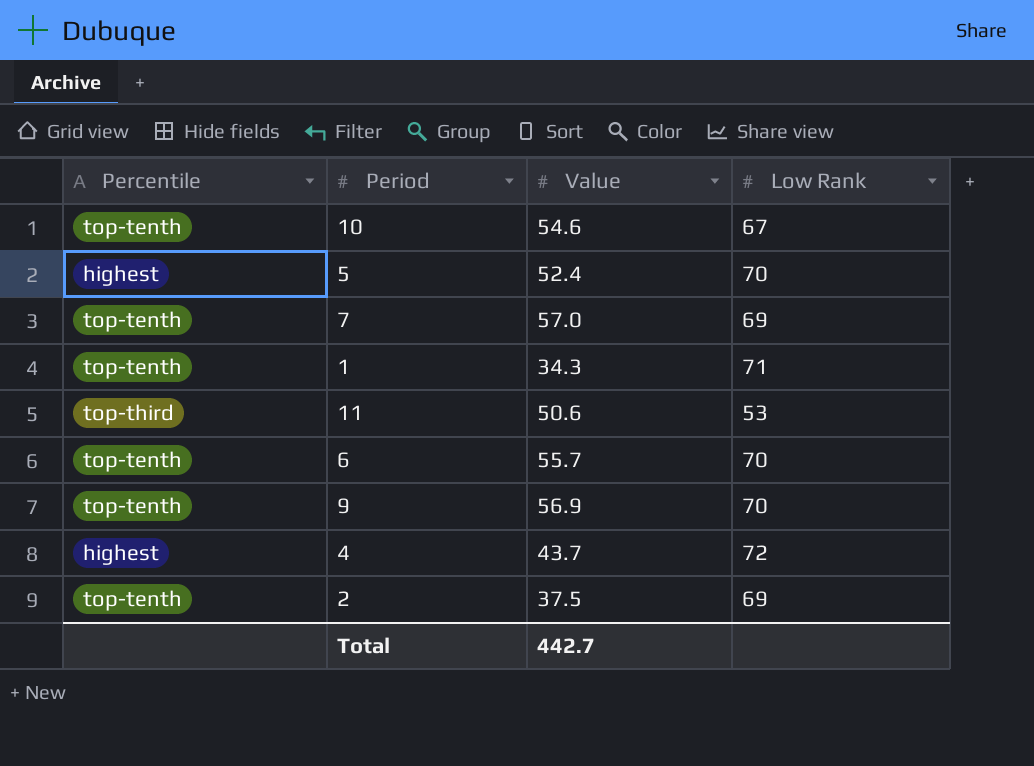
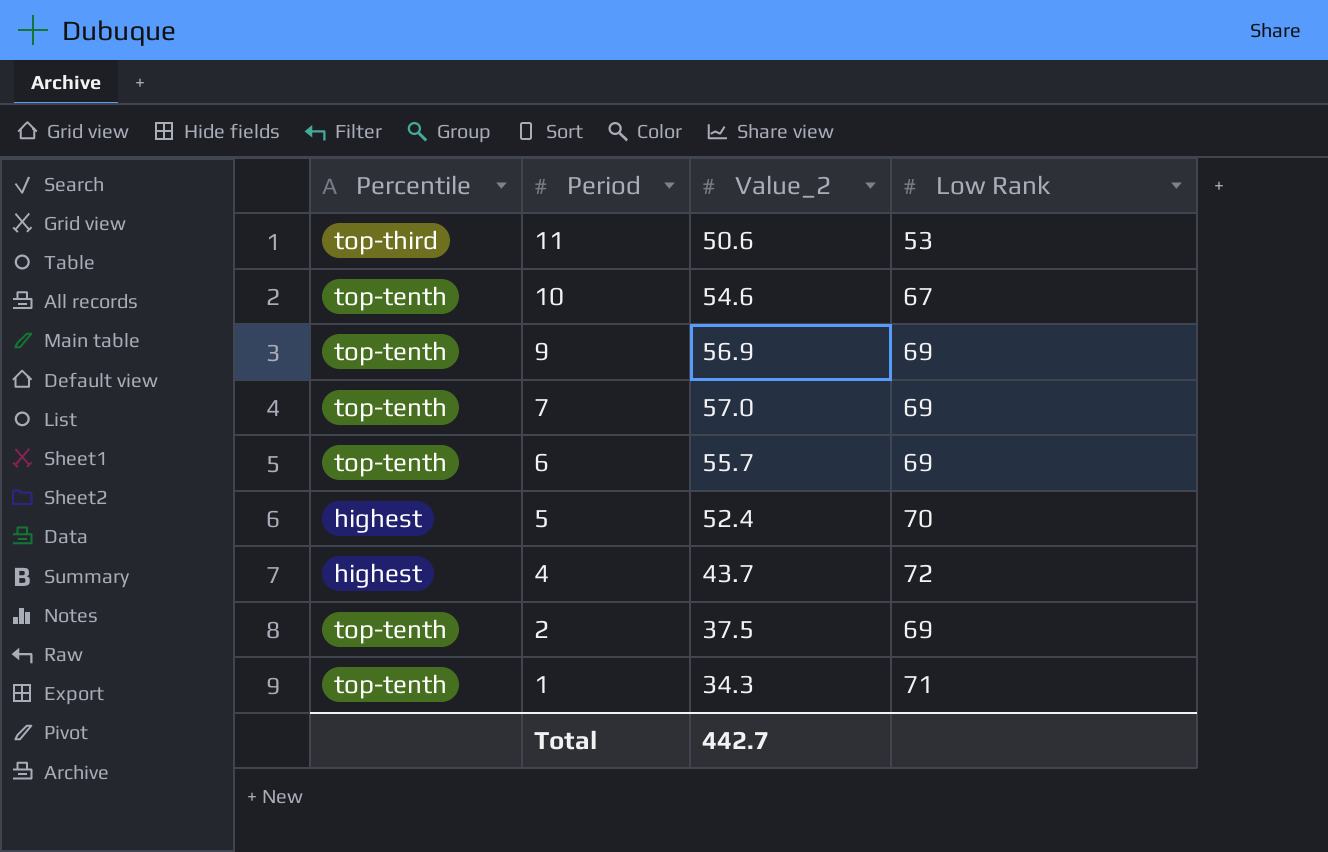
row order: none -> Period descending
column name: Value -> Value_2
9 | Low Rank: 70 -> 69
6 | Low Rank: 70 -> 69

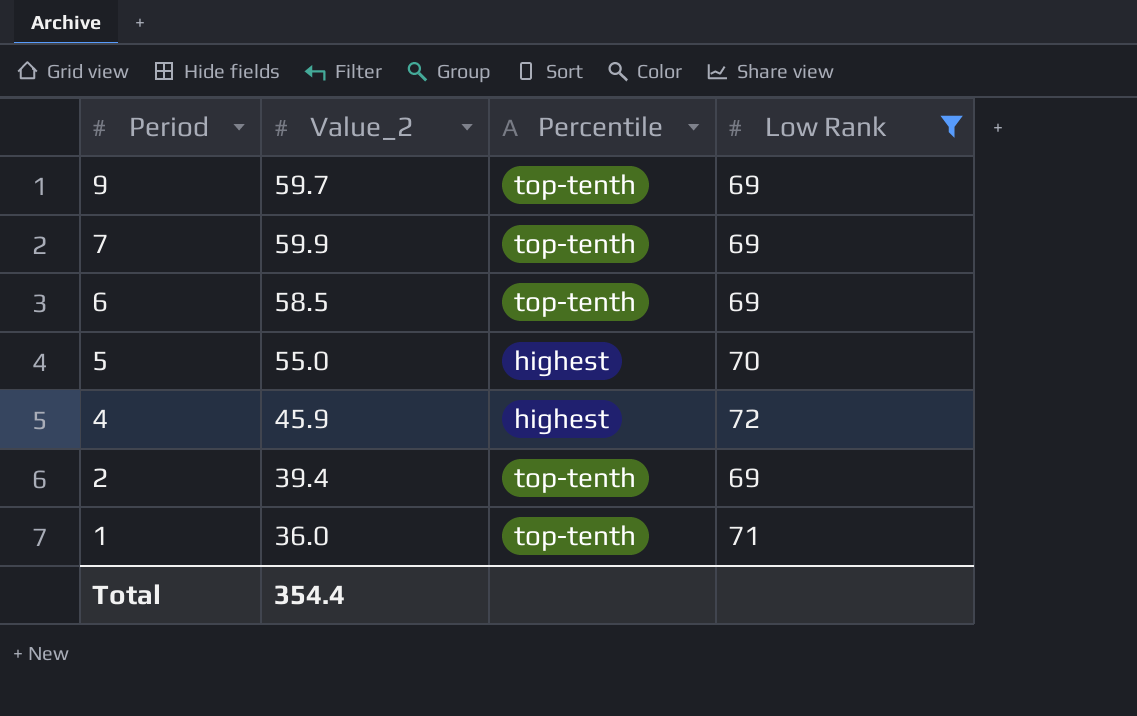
filter: none -> Low Rank >= 69
column Percentile | position: 1 -> 3
9 | Value_2: 56.9 -> 59.7
7 | Value_2: 57.0 -> 59.9
6 | Value_2: 55.7 -> 58.5
5 | Value_2: 52.4 -> 55.0
4 | Value_2: 43.7 -> 45.9
2 | Value_2: 37.5 -> 39.4
1 | Value_2: 34.3 -> 36.0
Total | Value_2: 442.7 -> 354.4

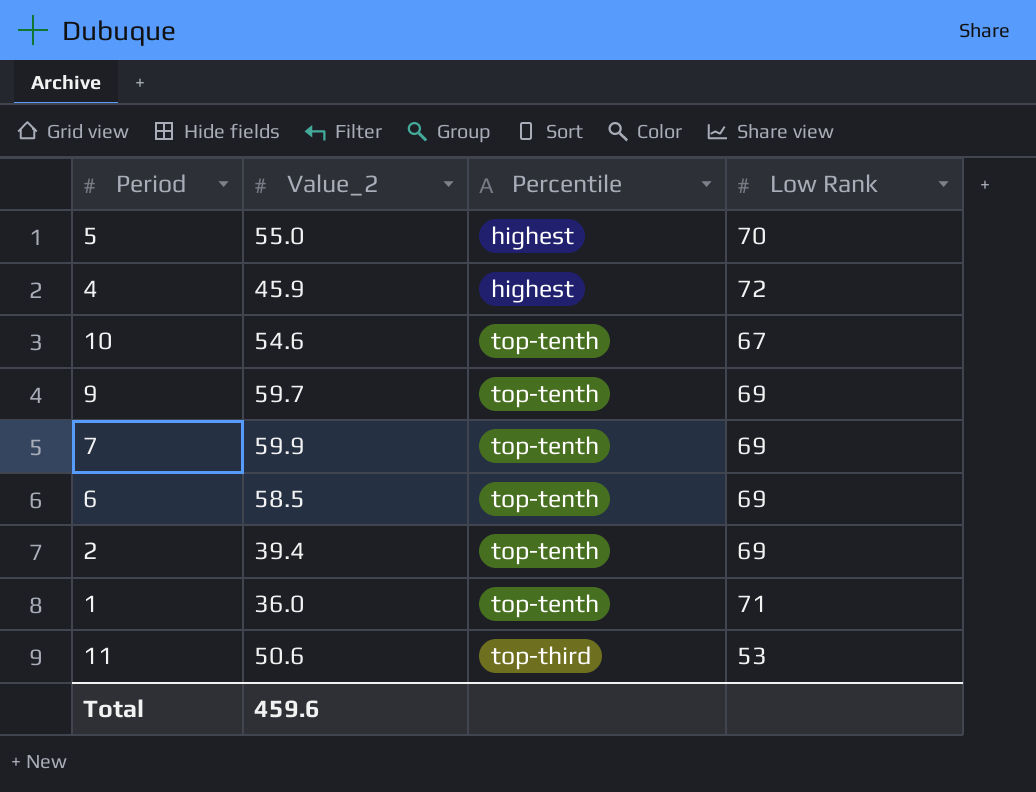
filter: Low Rank >= 69 -> none
row order: Period descending -> Percentile ascending
Total | Value_2: 354.4 -> 459.6

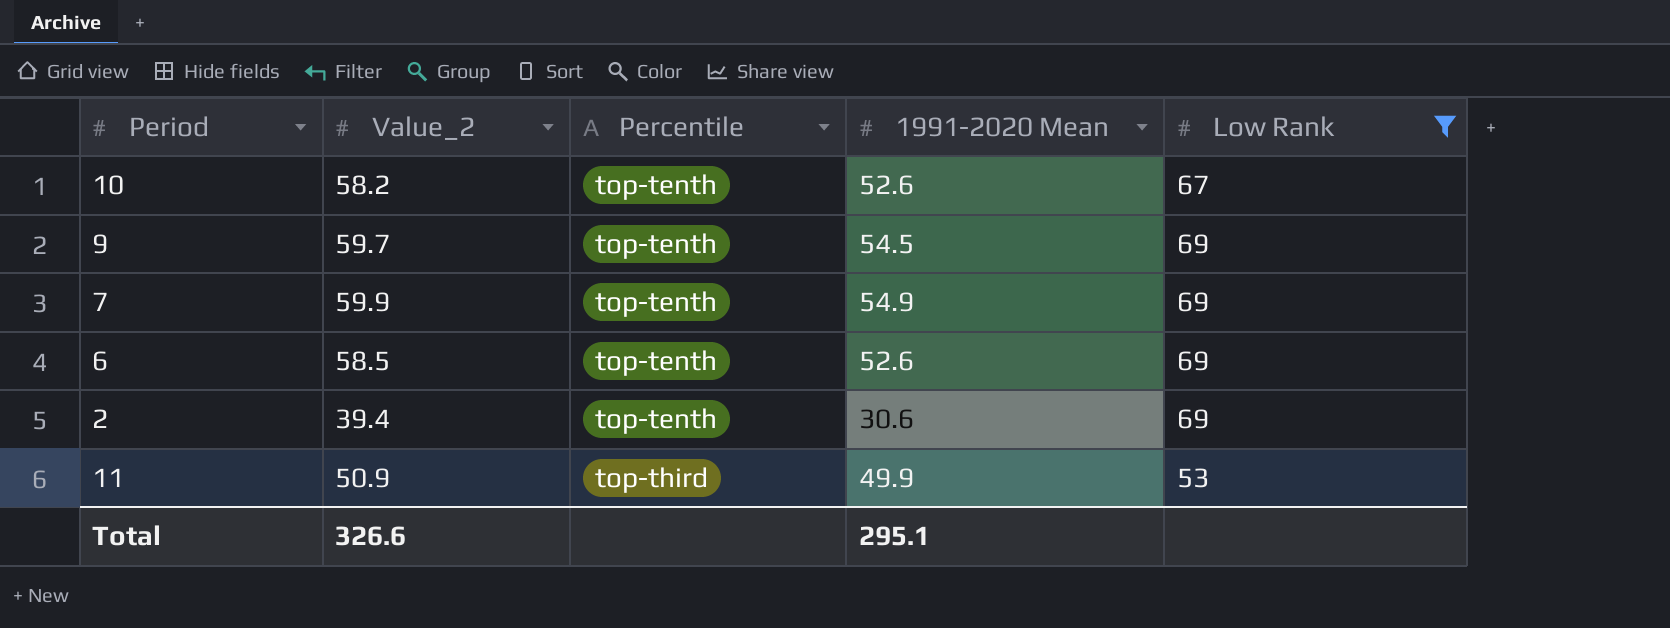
filter: none -> Low Rank <= 69
column 1991-2020 Mean | position: none -> 4
10 | Value_2: 54.6 -> 58.2
11 | Value_2: 50.6 -> 50.9
Total | Value_2: 459.6 -> 326.6

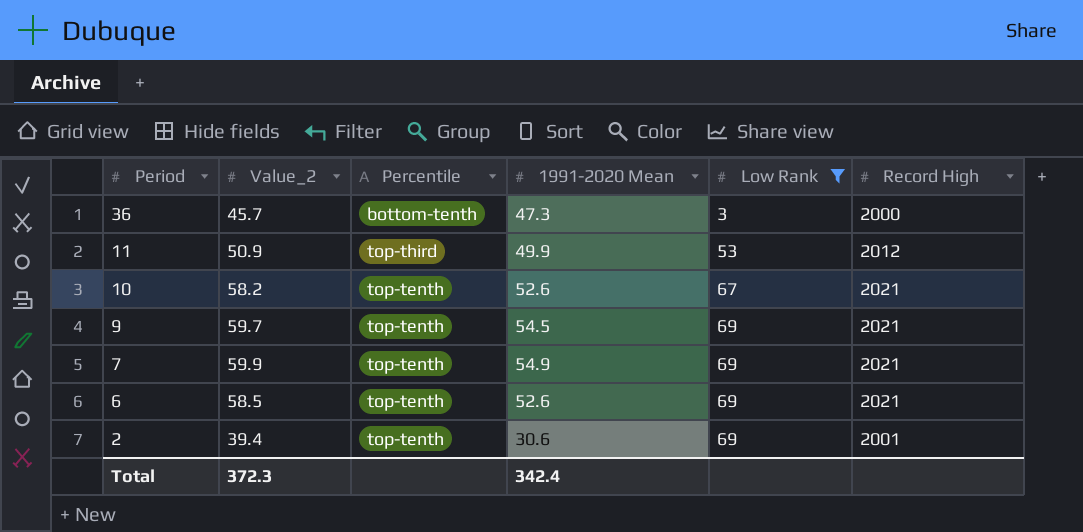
row order: Percentile ascending -> Period descending
column Record High | position: none -> 6
row 36: none -> 45.7 | bottom-tenth | 47.3 | 3 | 2000
Total | Value_2: 326.6 -> 372.3
Total | 1991-2020 Mean: 295.1 -> 342.4

